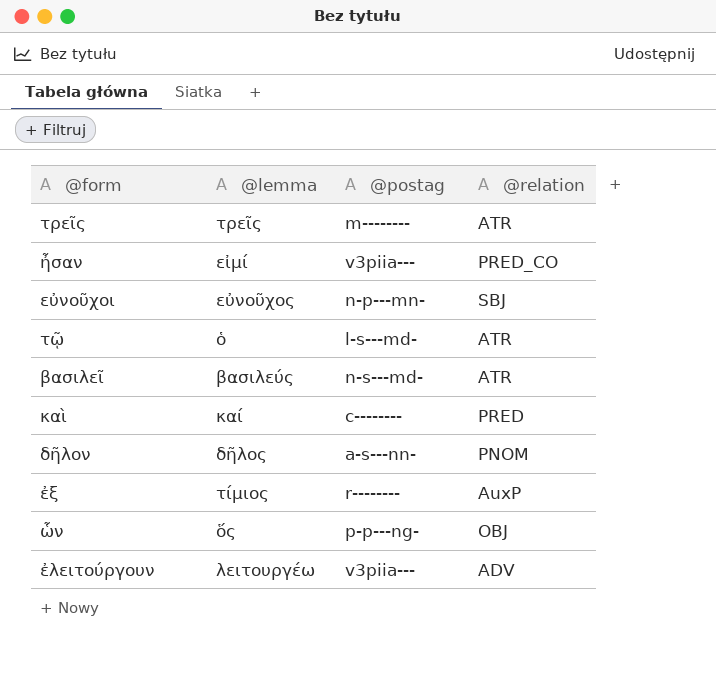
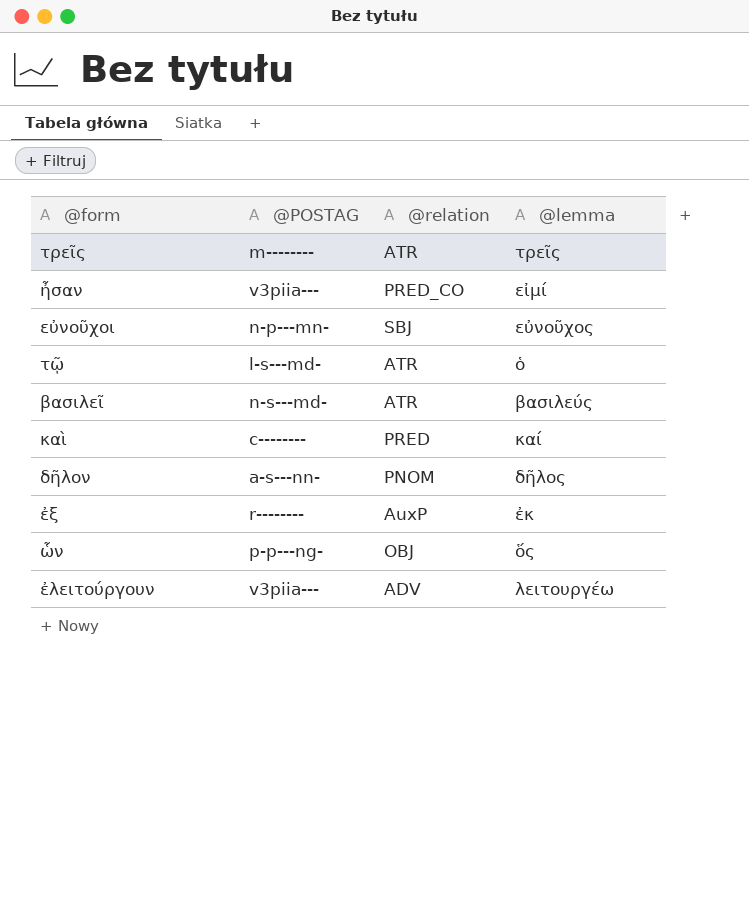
column name: @postag -> @POSTAG
column @lemma | position: 2 -> 4
ἐξ | @lemma: τίμιος -> ἐκ

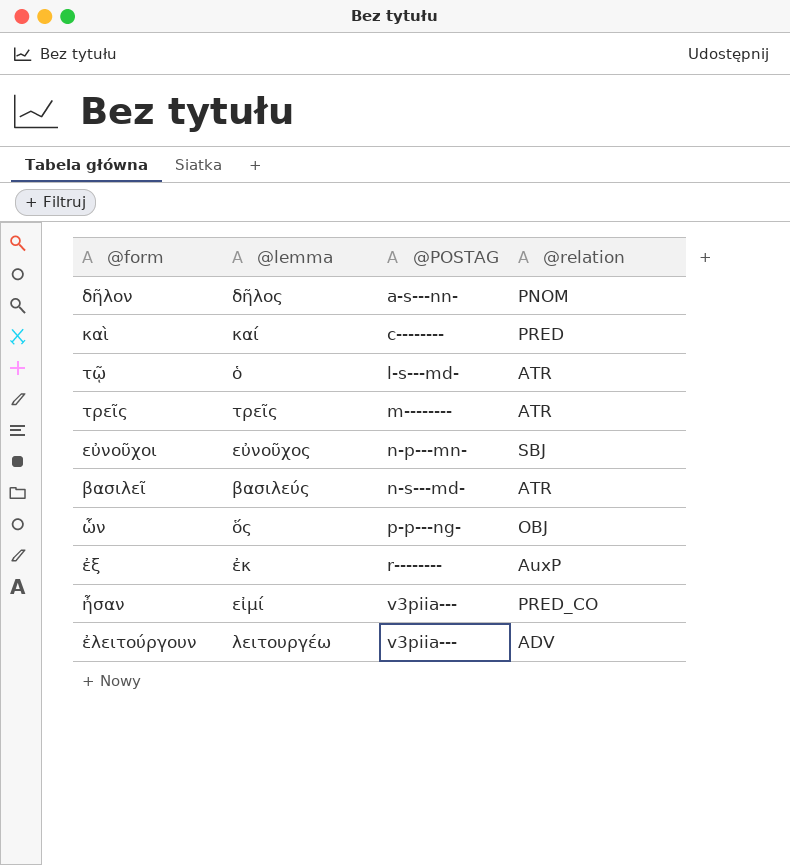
row order: none -> @POSTAG ascending
column @lemma | position: 4 -> 2

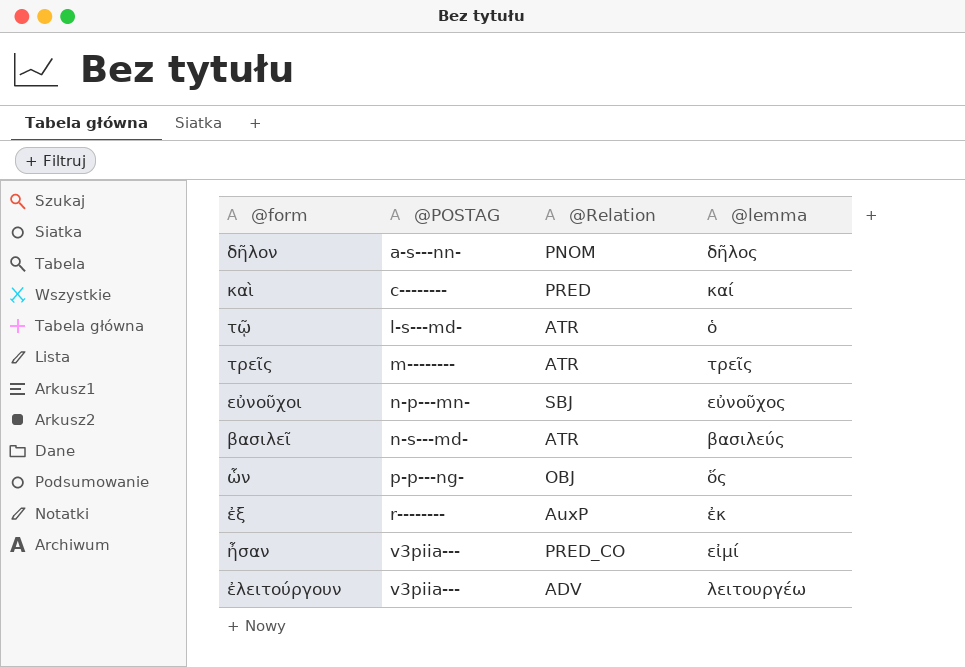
column name: @relation -> @Relation
column @lemma | position: 2 -> 4

